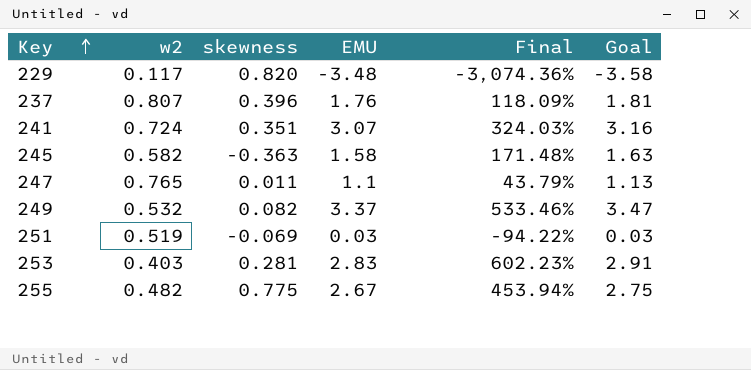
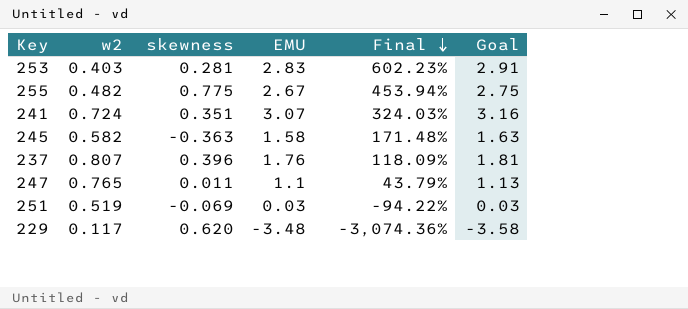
row order: Key ascending -> Final descending
row 249: 0.532 | 0.082 | 3.37 | 533.46% | 3.47 -> none
229 | skewness: 0.820 -> 0.620

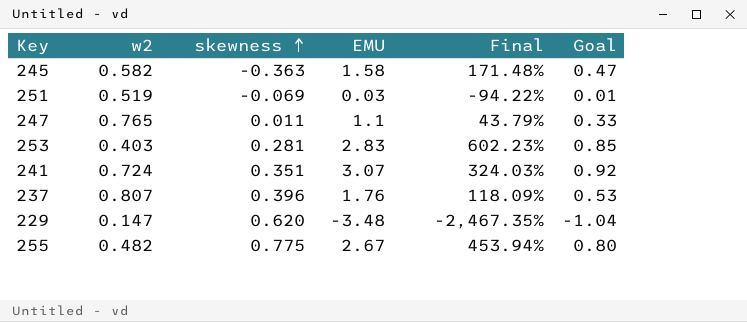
row order: Final descending -> skewness ascending
column Goal | formula: [EMU] * 1.03 -> [EMU] * 0.3
229 | w2: 0.117 -> 0.147
229 | Final: -3,074.36% -> -2,467.35%

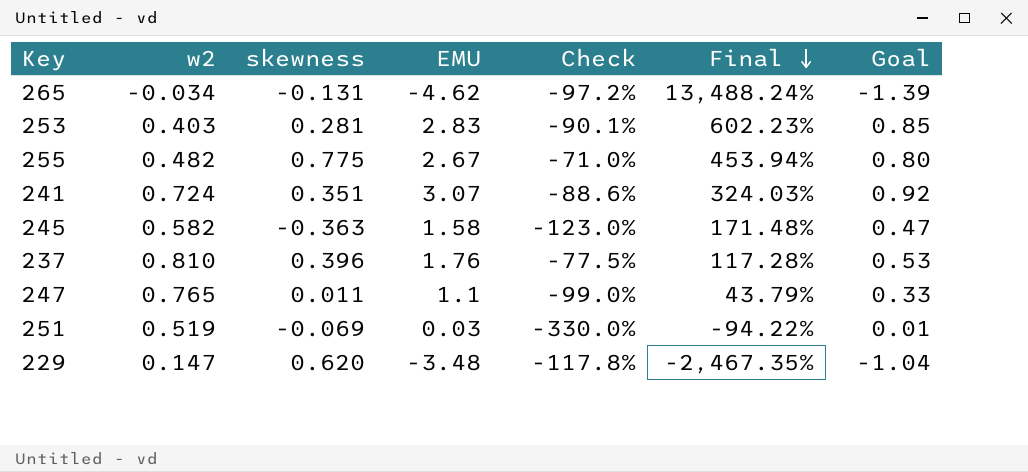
row order: skewness ascending -> Final descending
column Check | formula: none -> ([skewness] - [EMU]) / [EMU]
row 265: none -> -0.034 | -0.131 | -4.62 | -97.2% | 13,488.24% | -1.39
237 | w2: 0.807 -> 0.810
237 | Final: 118.09% -> 117.28%

